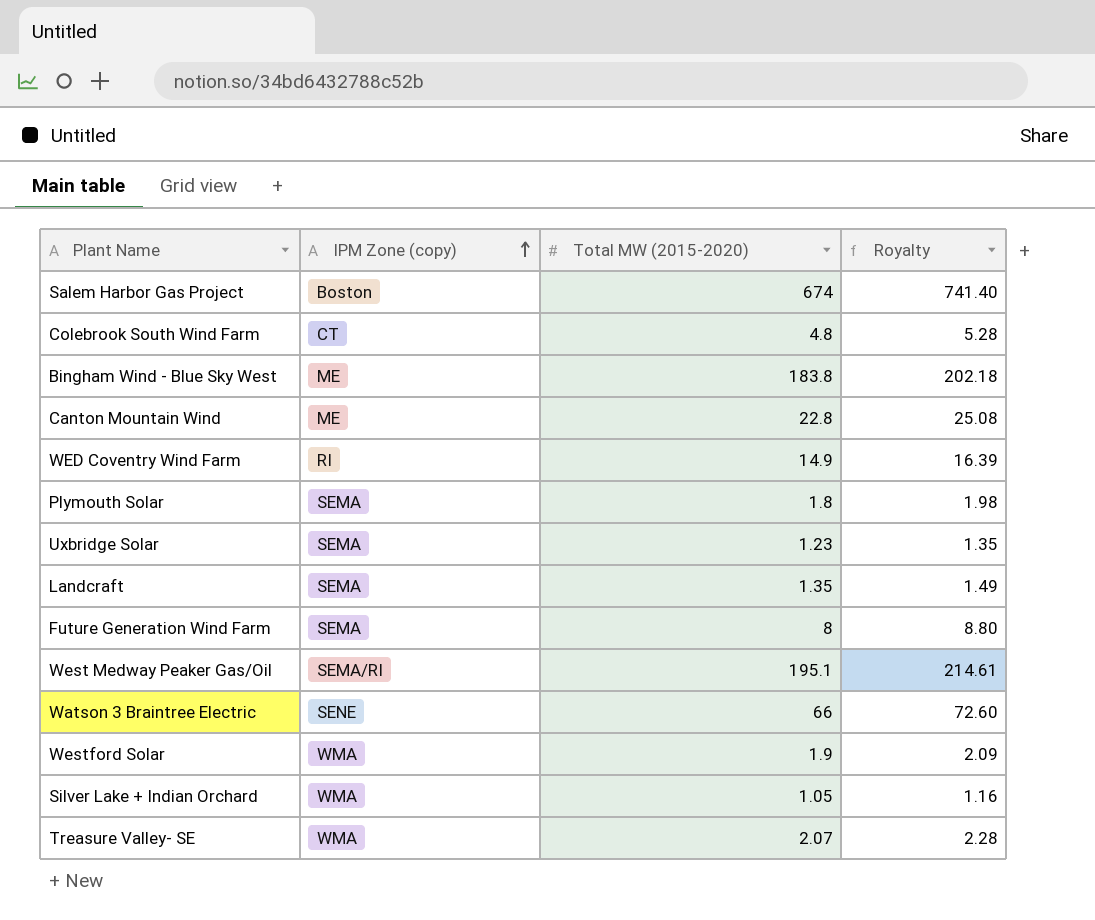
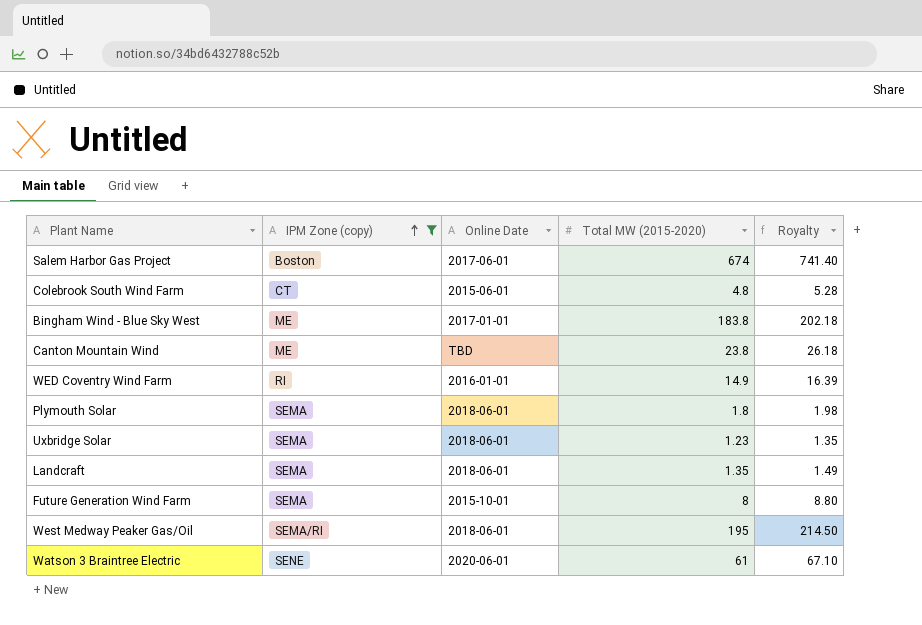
filter: none -> IPM Zone (copy) != WMA
column Online Date | position: none -> 3
Canton Mountain Wind | Total MW (2015-2020): 22.8 -> 23.8
Canton Mountain Wind | Royalty: 25.08 -> 26.18
West Medway Peaker Gas/Oil | Total MW (2015-2020): 195.1 -> 195
West Medway Peaker Gas/Oil | Royalty: 214.61 -> 214.50
Watson 3 Braintree Electric | Total MW (2015-2020): 66 -> 61
Watson 3 Braintree Electric | Royalty: 72.60 -> 67.10

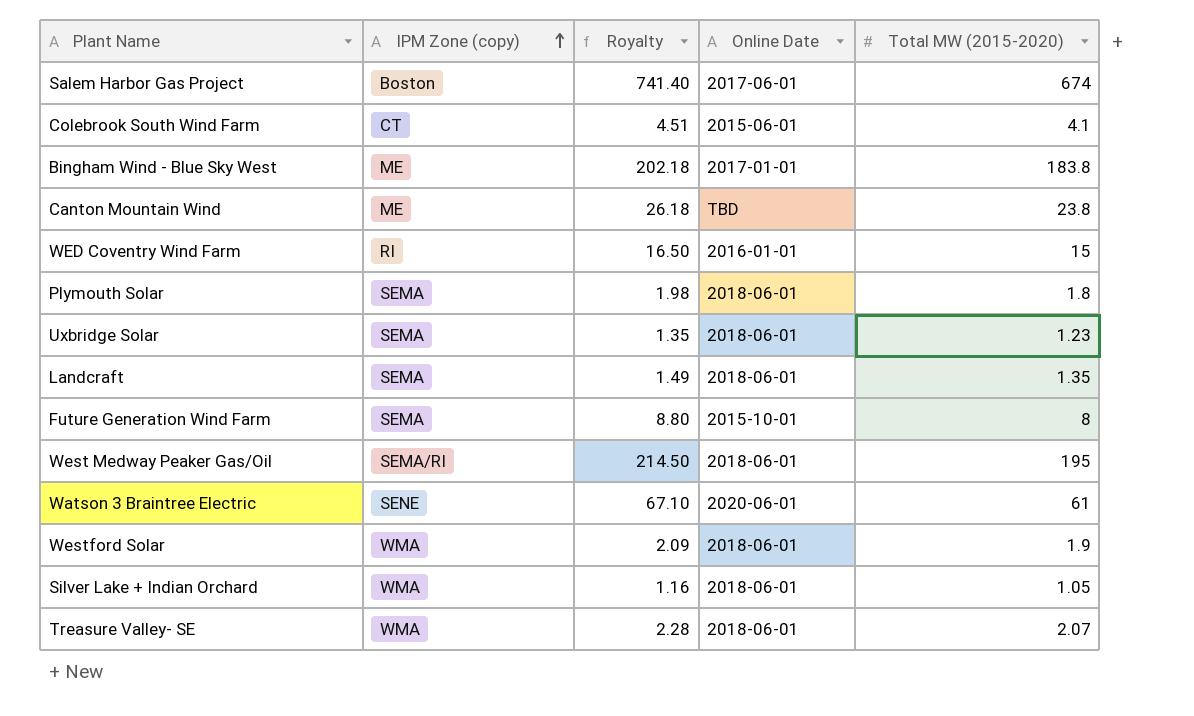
filter: IPM Zone (copy) != WMA -> none
column Royalty | position: 5 -> 3
Colebrook South Wind Farm | Royalty: 5.28 -> 4.51
Colebrook South Wind Farm | Total MW (2015-2020): 4.8 -> 4.1
WED Coventry Wind Farm | Royalty: 16.39 -> 16.50
WED Coventry Wind Farm | Total MW (2015-2020): 14.9 -> 15

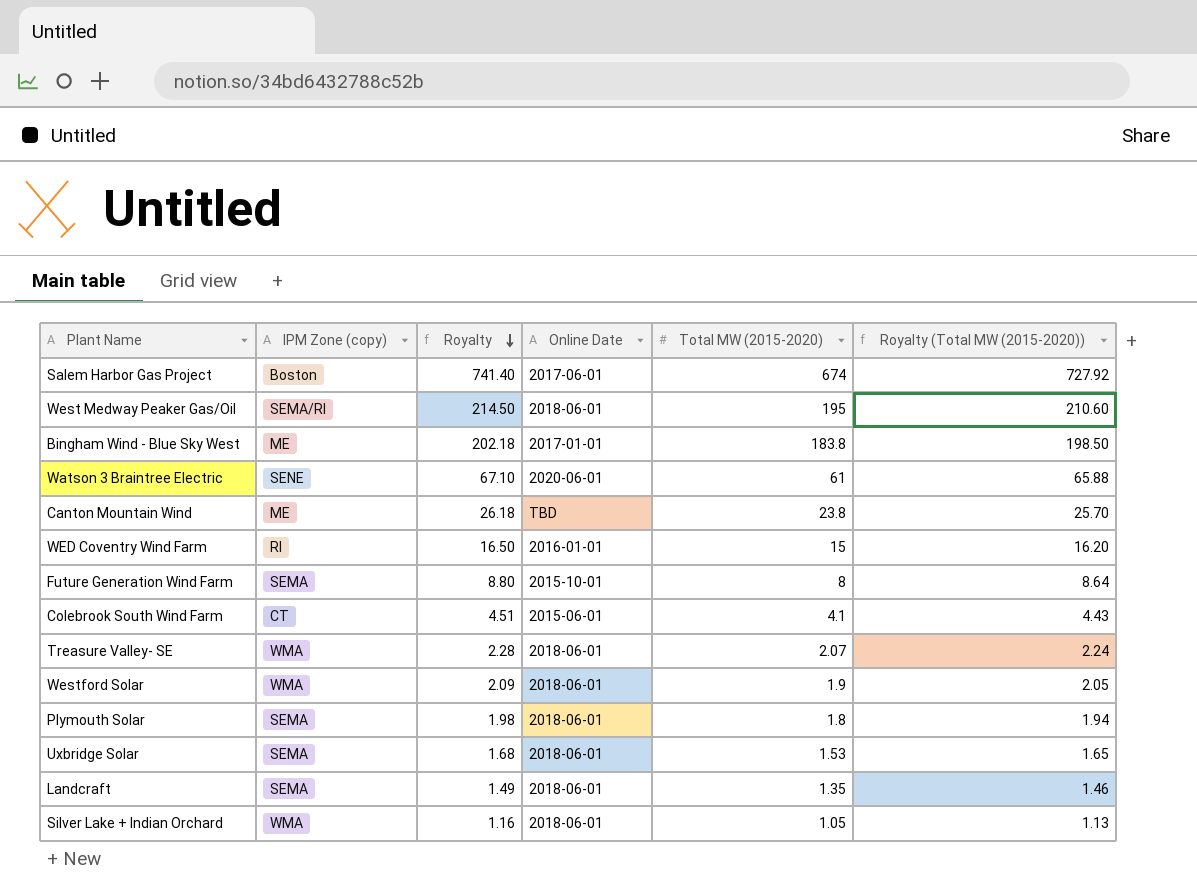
row order: IPM Zone (copy) ascending -> Royalty descending
column Royalty (Total MW (2015-2020)) | formula: none -> [Total MW (2015-2020)] * 1.08
Uxbridge Solar | Royalty: 1.35 -> 1.68
Uxbridge Solar | Total MW (2015-2020): 1.23 -> 1.53

